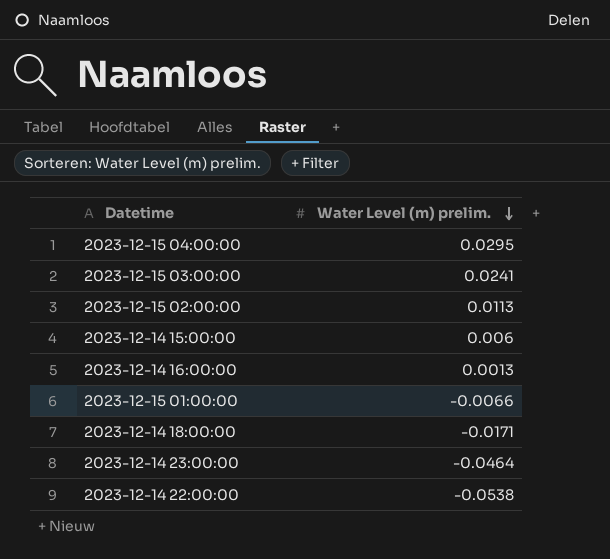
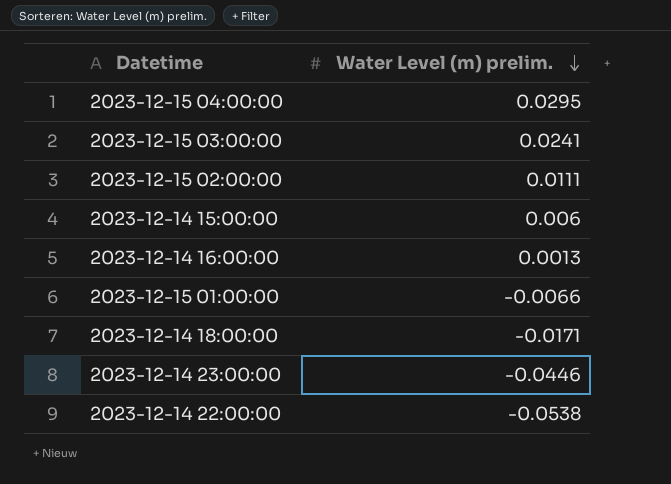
2023-12-15 02:00:00 | Water Level (m) prelim.: 0.0113 -> 0.0111
2023-12-14 23:00:00 | Water Level (m) prelim.: -0.0464 -> -0.0446

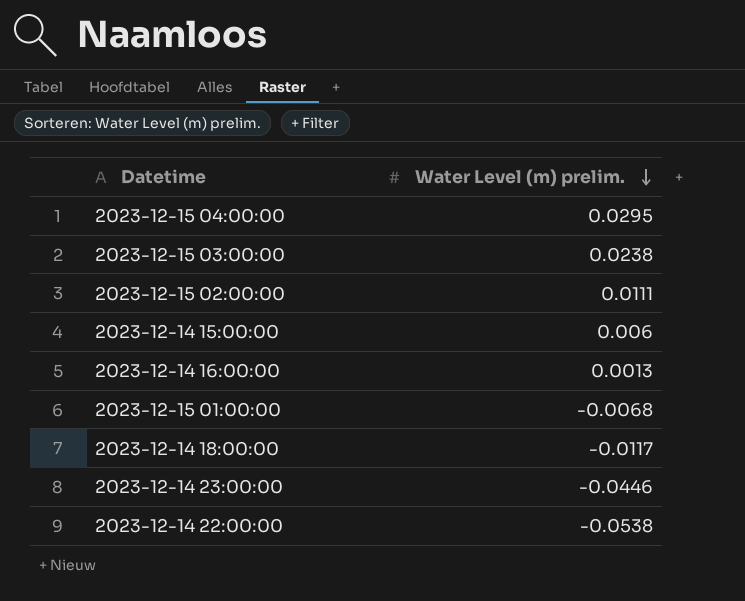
2023-12-15 03:00:00 | Water Level (m) prelim.: 0.0241 -> 0.0238
2023-12-15 01:00:00 | Water Level (m) prelim.: -0.0066 -> -0.0068
2023-12-14 18:00:00 | Water Level (m) prelim.: -0.0171 -> -0.0117

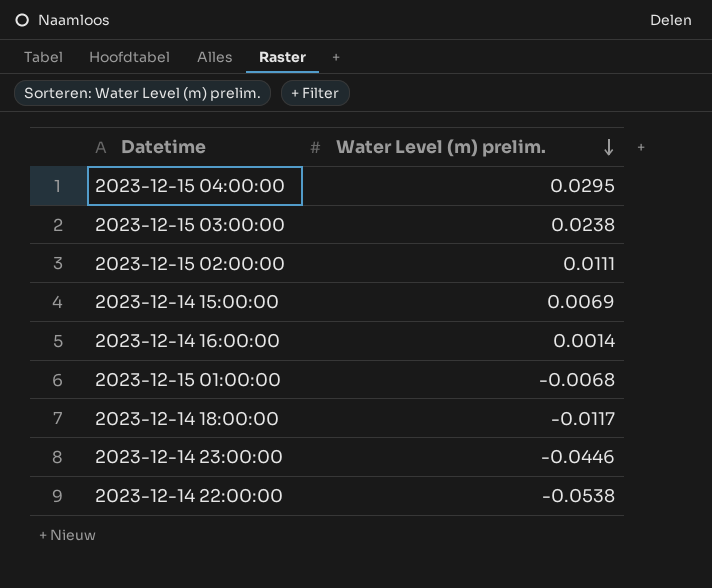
2023-12-14 15:00:00 | Water Level (m) prelim.: 0.006 -> 0.0069
2023-12-14 16:00:00 | Water Level (m) prelim.: 0.0013 -> 0.0014

